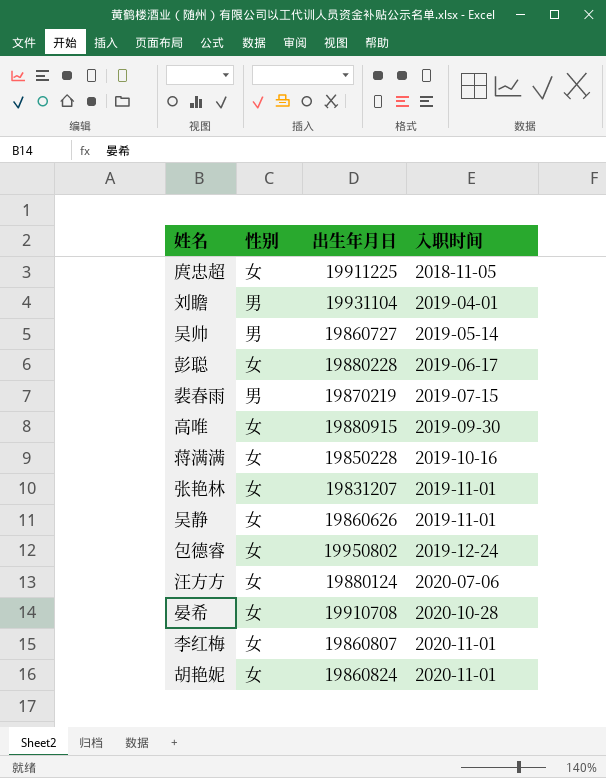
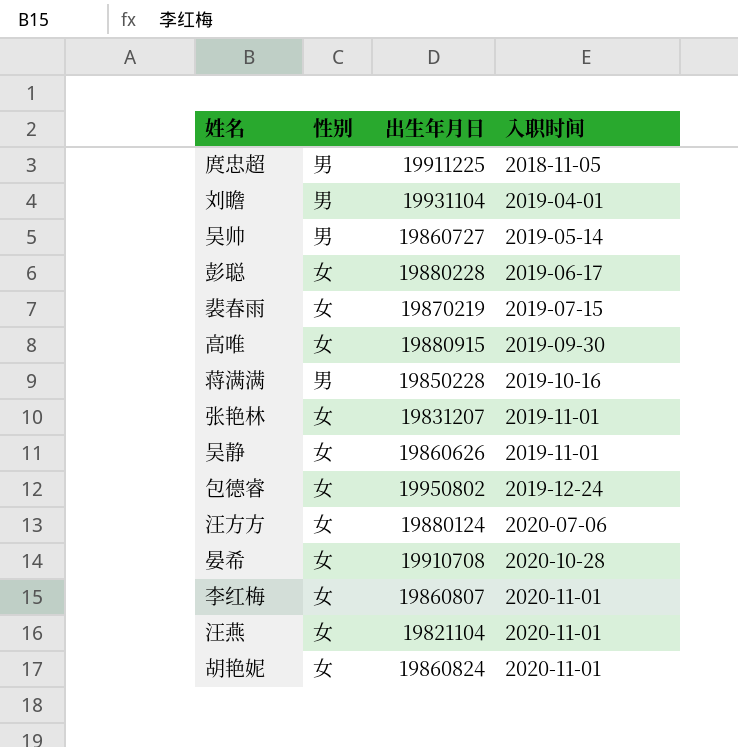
庹忠超 | 性别: 女 -> 男
裴春雨 | 性别: 男 -> 女
蒋满满 | 性别: 女 -> 男
row 汪燕: none -> 女 | 19821104 | 2020-11-01

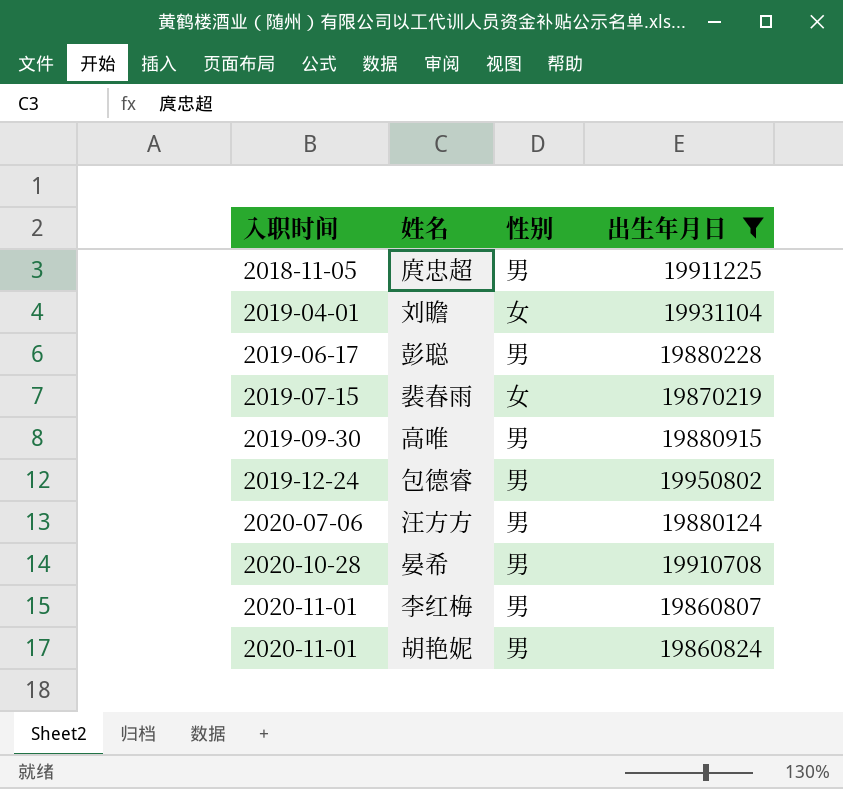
filter: none -> 出生年月日 >= 19860807
column 入职时间 | position: 4 -> 1
刘瞻 | 性别: 男 -> 女
彭聪 | 性别: 女 -> 男
高唯 | 性别: 女 -> 男
包德睿 | 性别: 女 -> 男
汪方方 | 性别: 女 -> 男
晏希 | 性别: 女 -> 男
李红梅 | 性别: 女 -> 男
胡艳妮 | 性别: 女 -> 男

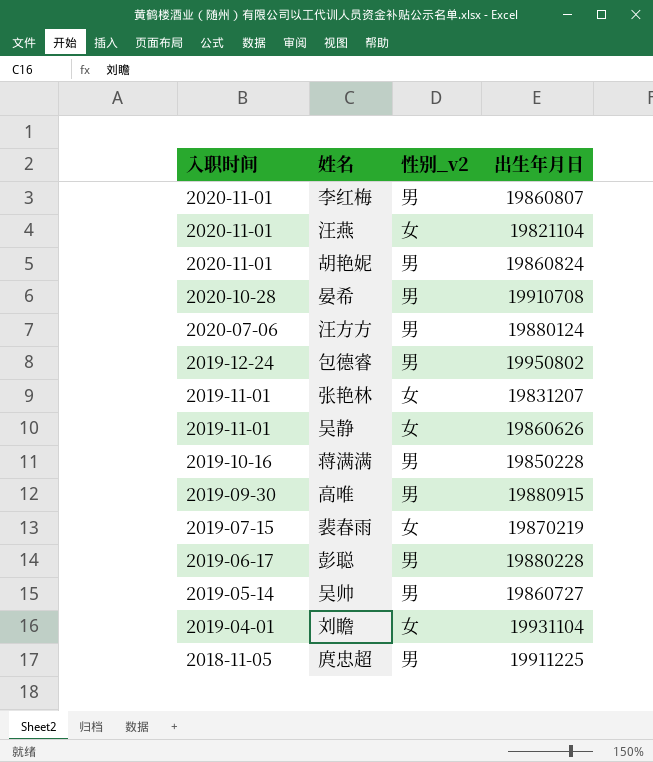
filter: 出生年月日 >= 19860807 -> none
row order: 入职时间 ascending -> 入职时间 descending
column name: 性别 -> 性别_v2

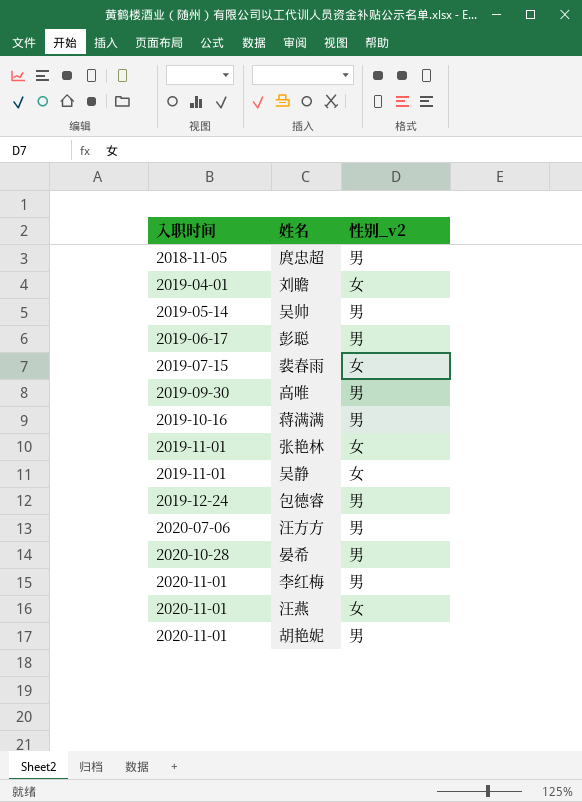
row order: 入职时间 descending -> 入职时间 ascending
column 出生年月日 | position: 4 -> none

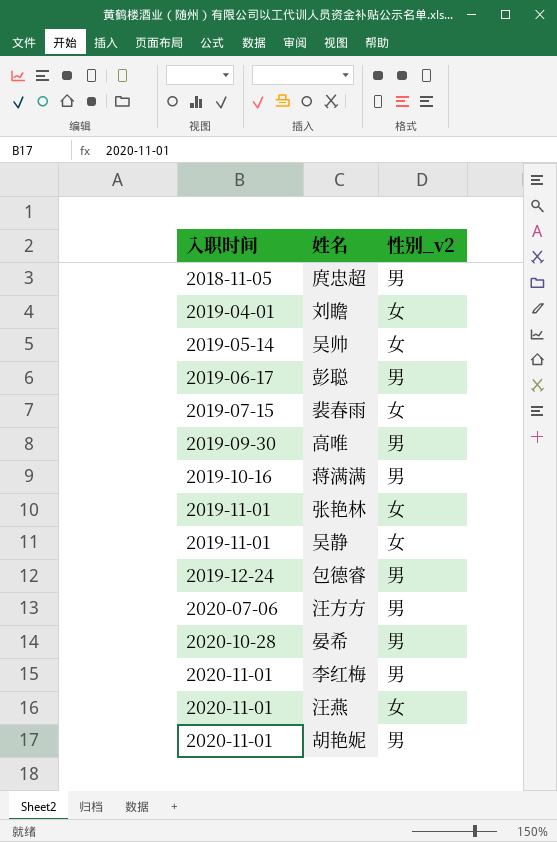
吴帅 | 性别_v2: 男 -> 女

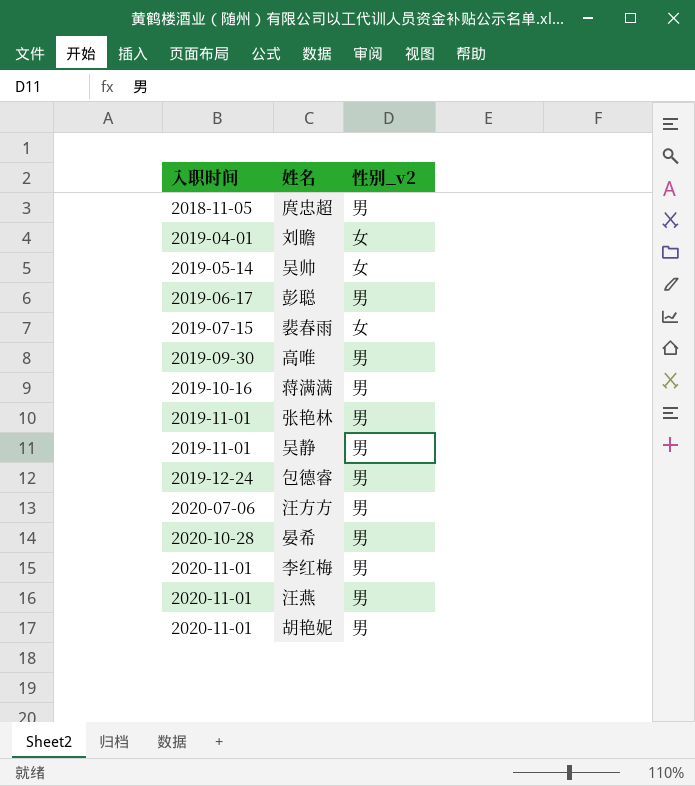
张艳林 | 性别_v2: 女 -> 男
吴静 | 性别_v2: 女 -> 男
汪燕 | 性别_v2: 女 -> 男

